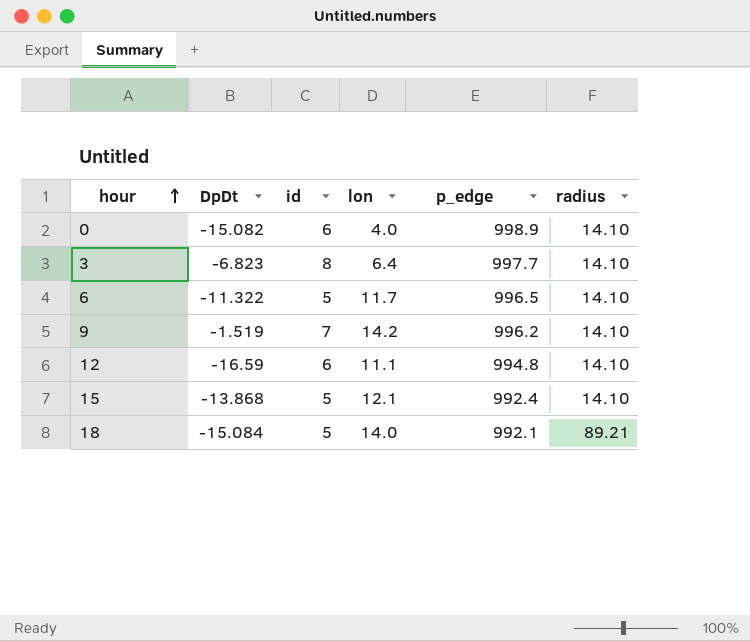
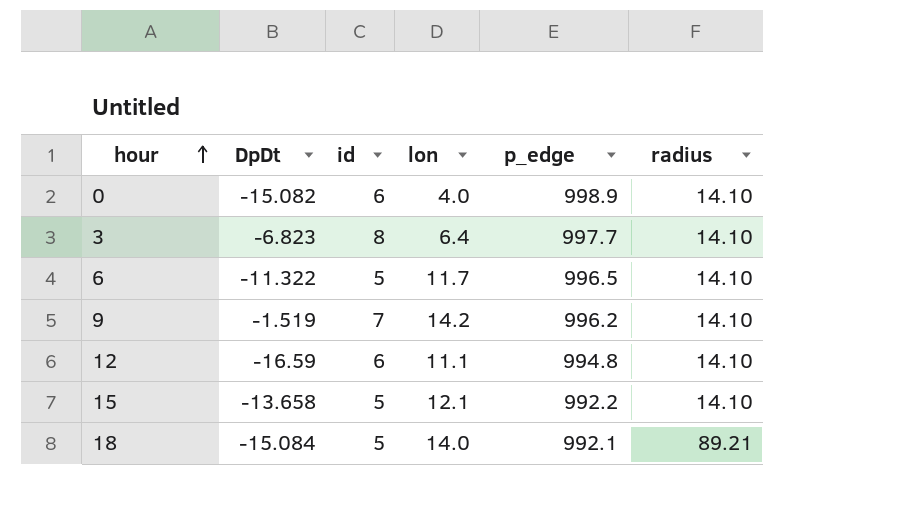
15 | DpDt: -13.868 -> -13.658
15 | p_edge: 992.4 -> 992.2

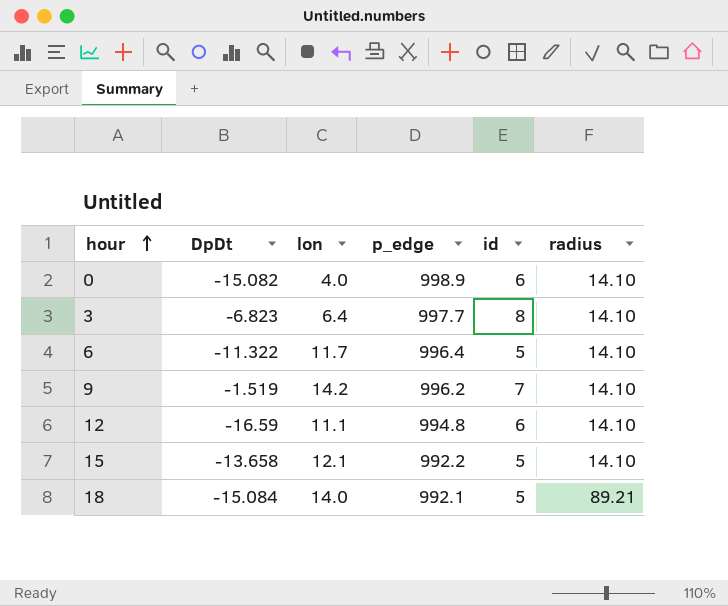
column id | position: 3 -> 5
6 | p_edge: 996.5 -> 996.4

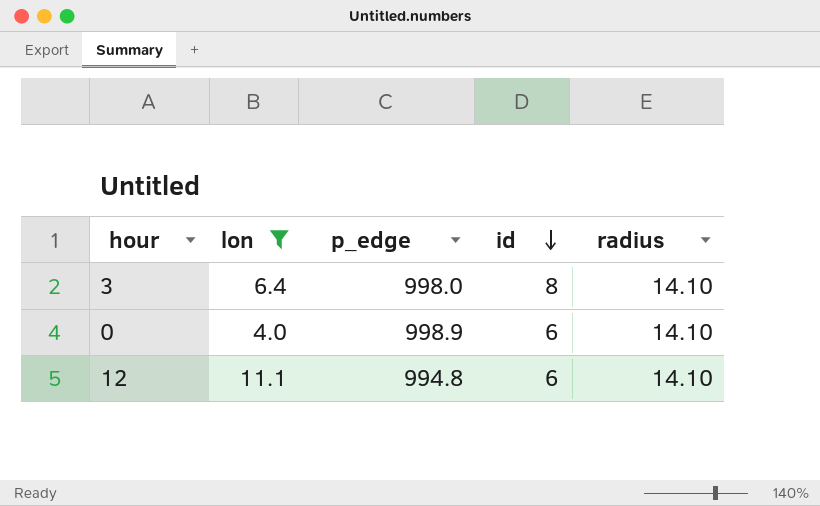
filter: none -> lon <= 11.1
row order: hour ascending -> id descending
column DpDt | position: 2 -> none
3 | p_edge: 997.7 -> 998.0

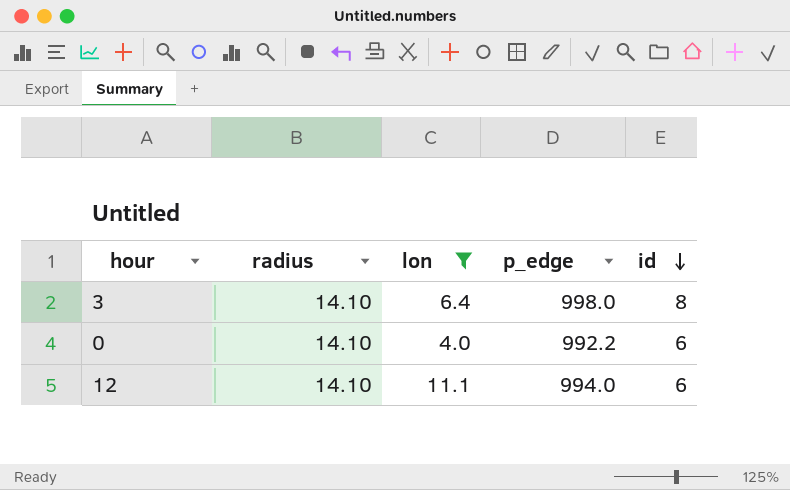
column radius | position: 5 -> 2
0 | p_edge: 998.9 -> 992.2
12 | p_edge: 994.8 -> 994.0

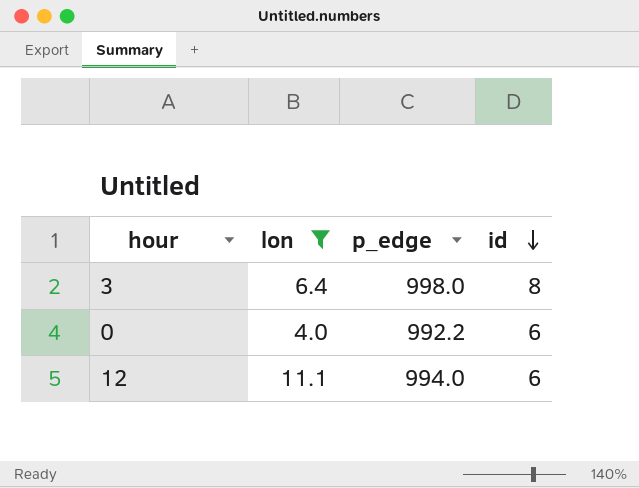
column radius | position: 2 -> none

